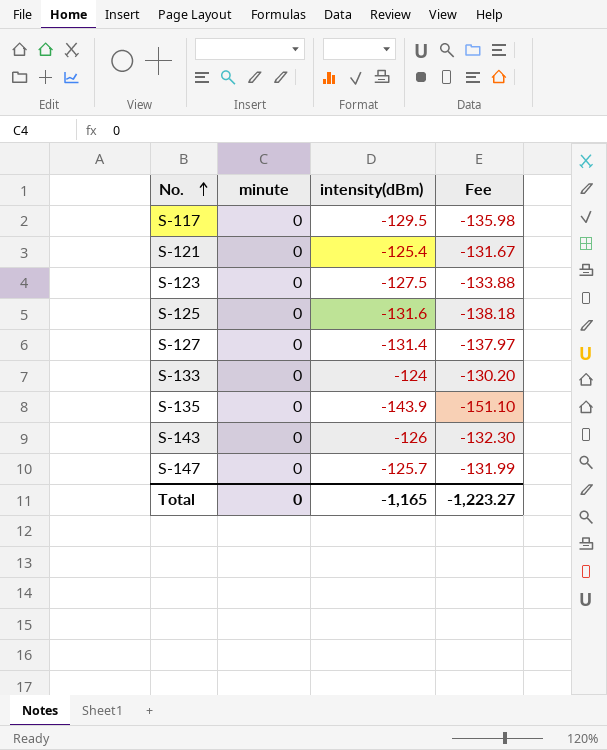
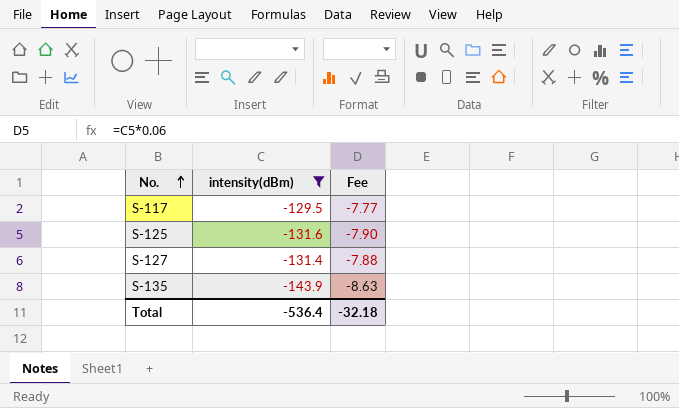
filter: none -> intensity(dBm) <= -129.5
column minute | position: 2 -> none
column Fee | formula: [intensity(dBm)] * 1.05 -> [intensity(dBm)] * 0.06
Total | intensity(dBm): -1,165 -> -536.4
Total | Fee: -1,223.27 -> -32.18

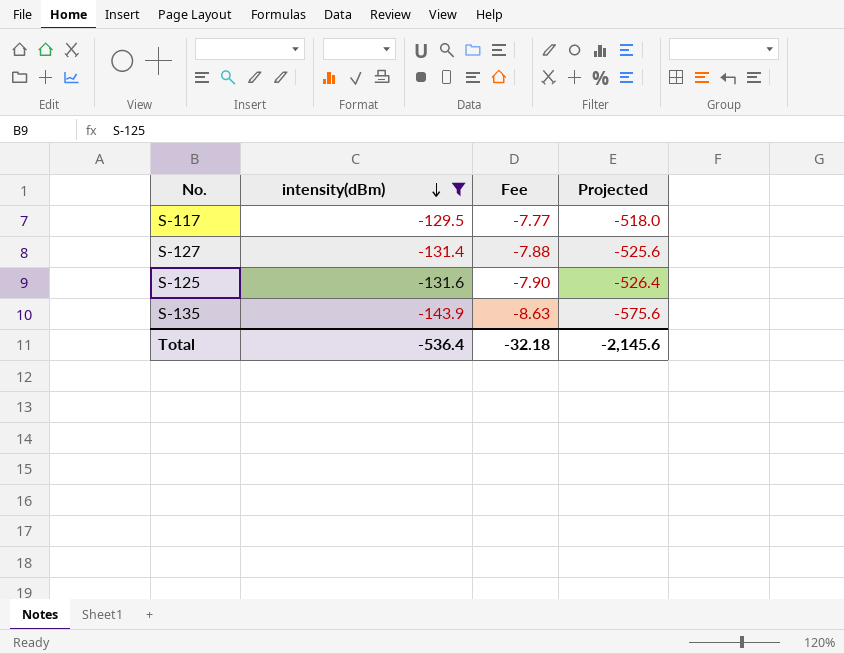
row order: No. ascending -> intensity(dBm) descending
column Projected | formula: none -> [intensity(dBm)] * 4

